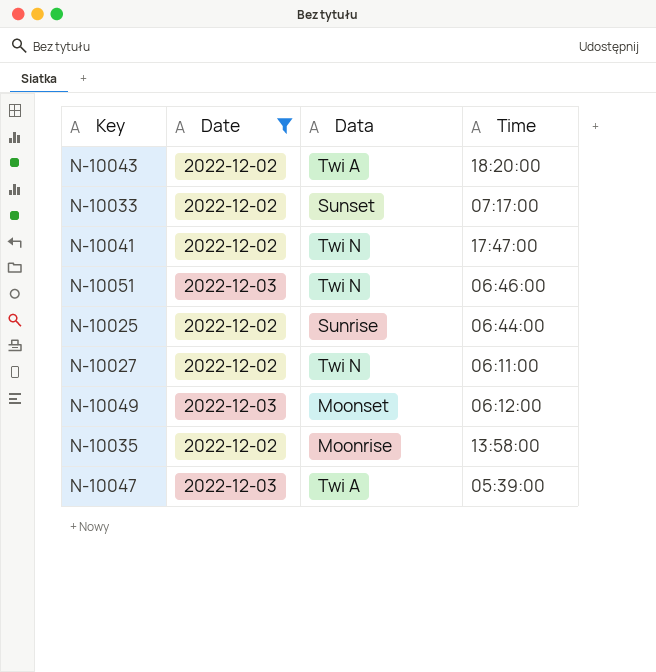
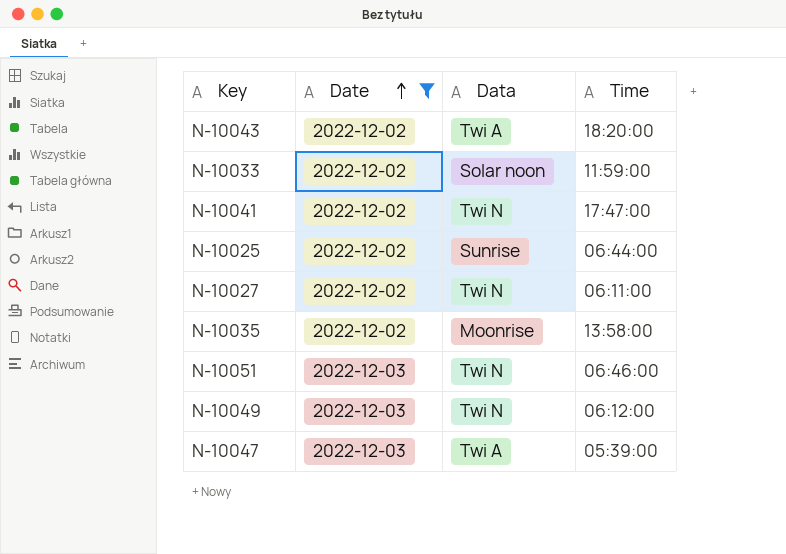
row order: none -> Date ascending
N-10033 | Data: Sunset -> Solar noon
N-10033 | Time: 07:17:00 -> 11:59:00
N-10049 | Data: Moonset -> Twi N

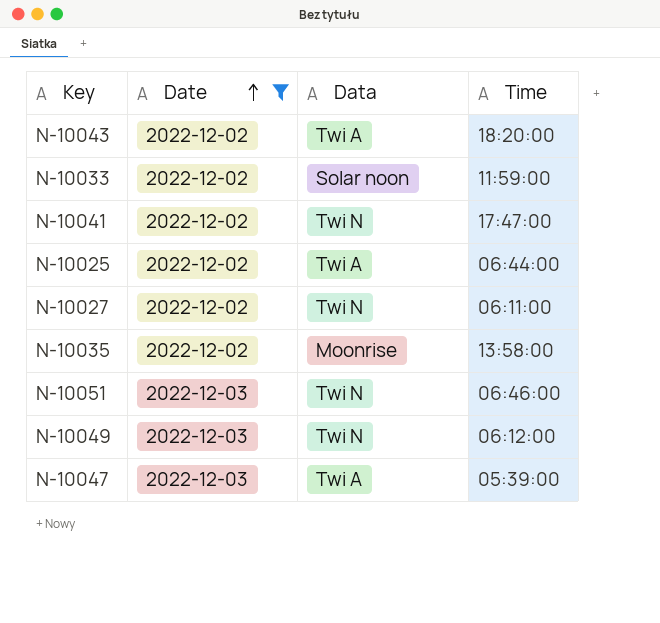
N-10025 | Data: Sunrise -> Twi A

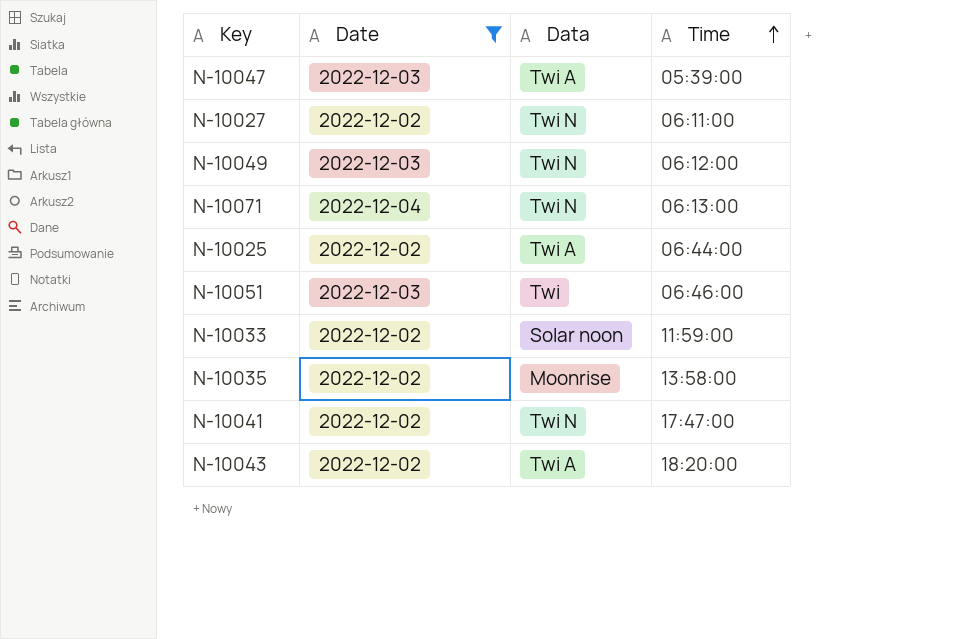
row order: Date ascending -> Time ascending
row N-10071: none -> 2022-12-04 | Twi N | 06:13:00
N-10051 | Data: Twi N -> Twi

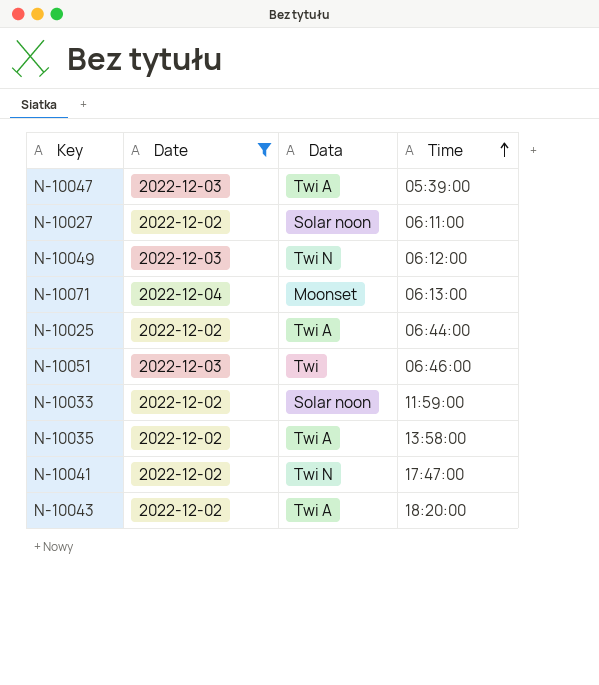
N-10027 | Data: Twi N -> Solar noon
N-10071 | Data: Twi N -> Moonset
N-10035 | Data: Moonrise -> Twi A

